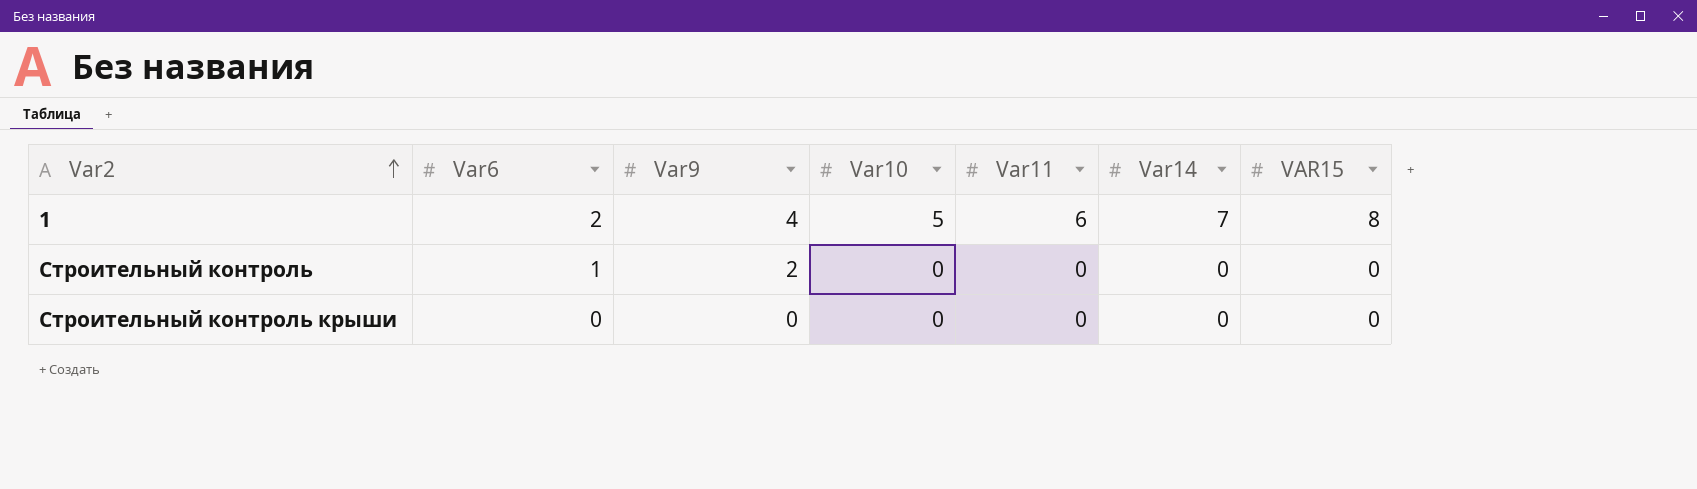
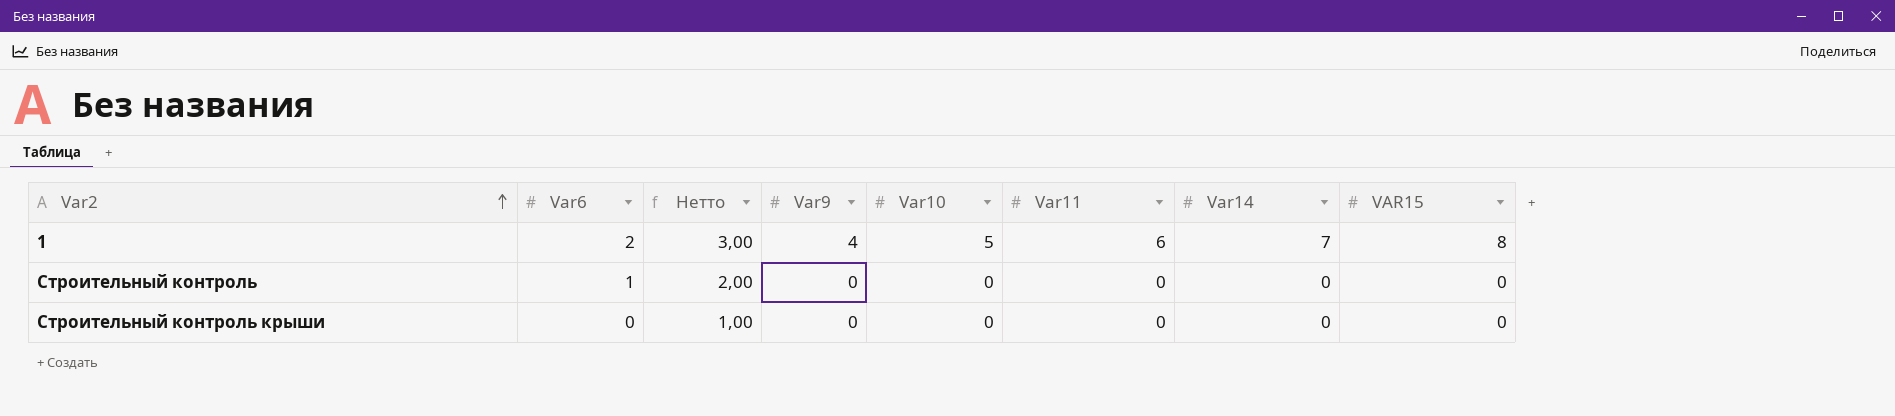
column Нетто | formula: none -> [Var6] + 1
Строительный контроль | Var9: 2 -> 0

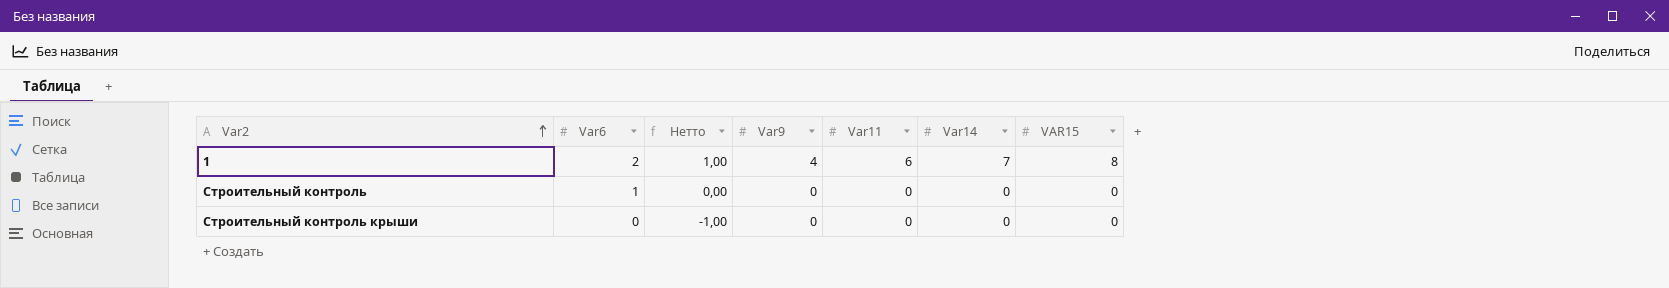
column Var10 | position: 5 -> none
column Нетто | formula: [Var6] + 1 -> [Var6] - 1

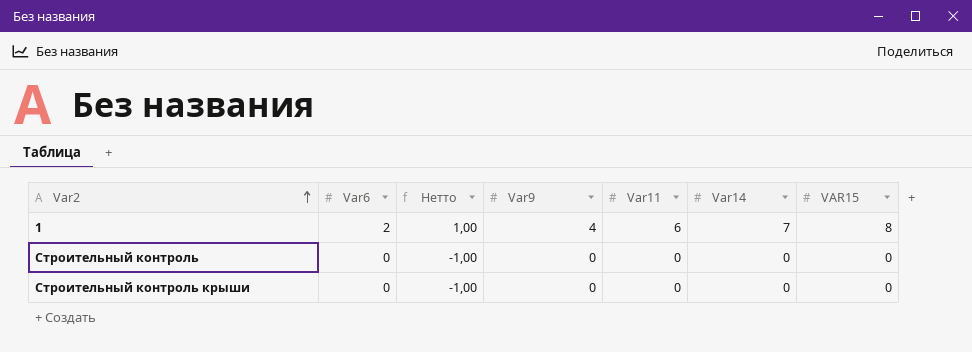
Строительный контроль | Var6: 1 -> 0
Строительный контроль | Нетто: 0,00 -> -1,00

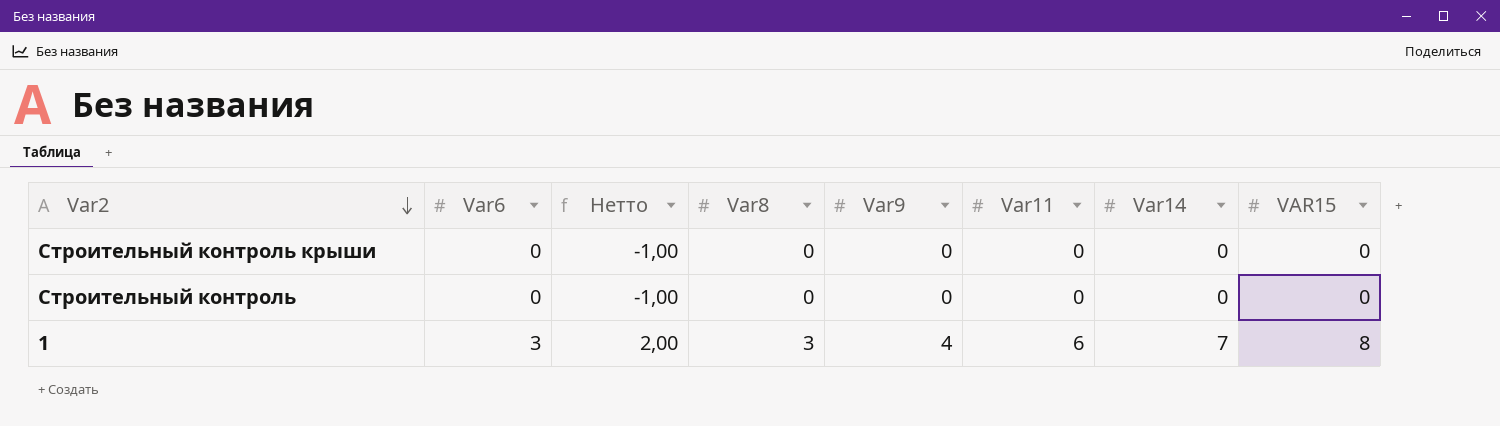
row order: Var2 ascending -> Var2 descending
column Var8 | position: none -> 4
1 | Var6: 2 -> 3
1 | Нетто: 1,00 -> 2,00

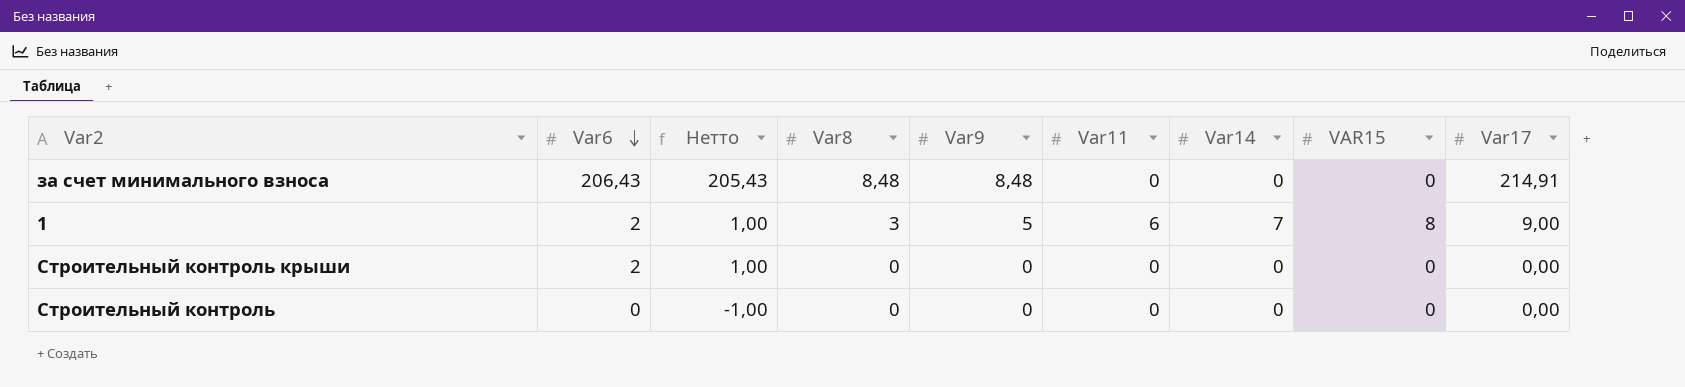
row order: Var2 descending -> Var6 descending
column Var17 | position: none -> 9
row за счет минимального взноса: none -> 206,43 | 205,43 | 8,48 | 8,48 | 0 | 0 | 0 | 214,91
1 | Var6: 3 -> 2
1 | Нетто: 2,00 -> 1,00
1 | Var9: 4 -> 5
Строительный контроль крыши | Var6: 0 -> 2
Строительный контроль крыши | Нетто: -1,00 -> 1,00

